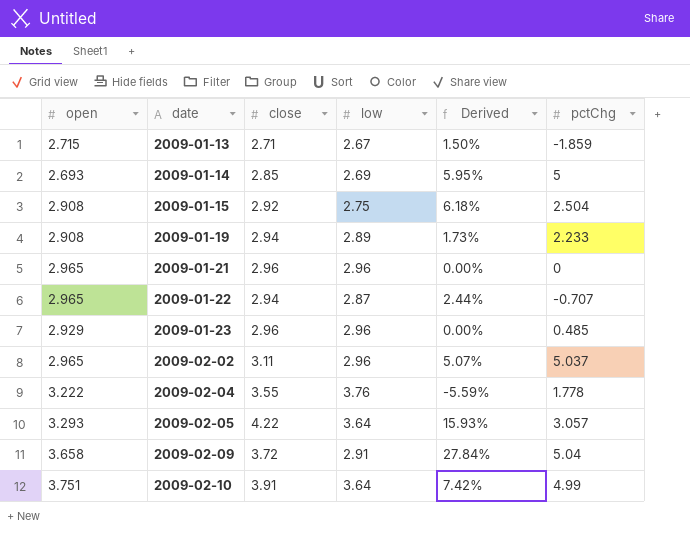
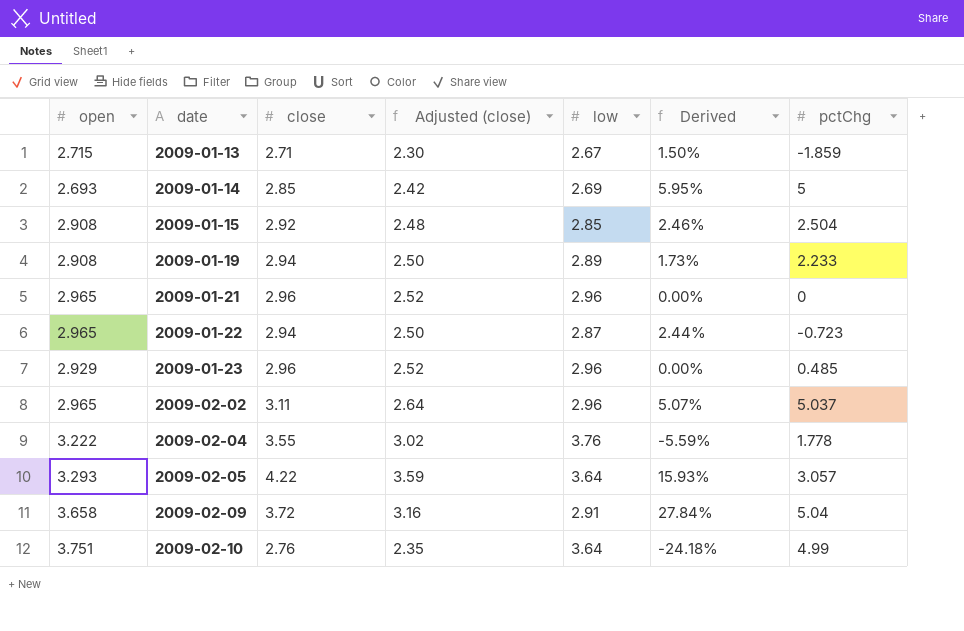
column Adjusted (close) | formula: none -> [close] * 0.85
2009-01-15 | low: 2.75 -> 2.85
2009-01-15 | Derived: 6.18% -> 2.46%
2009-01-22 | pctChg: -0.707 -> -0.723
2009-02-10 | close: 3.91 -> 2.76
2009-02-10 | Derived: 7.42% -> -24.18%

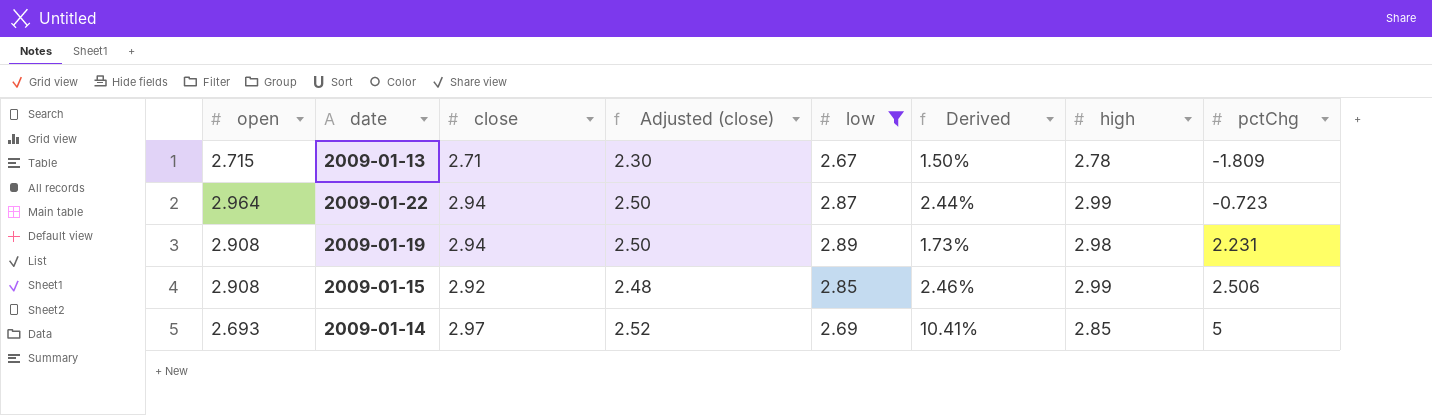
filter: none -> low <= 2.89
row order: date ascending -> pctChg ascending
column high | position: none -> 7
2009-01-13 | pctChg: -1.859 -> -1.809
2009-01-22 | open: 2.965 -> 2.964
2009-01-19 | pctChg: 2.233 -> 2.231
2009-01-15 | pctChg: 2.504 -> 2.506
2009-01-14 | close: 2.85 -> 2.97
2009-01-14 | Adjusted (close): 2.42 -> 2.52
2009-01-14 | Derived: 5.95% -> 10.41%

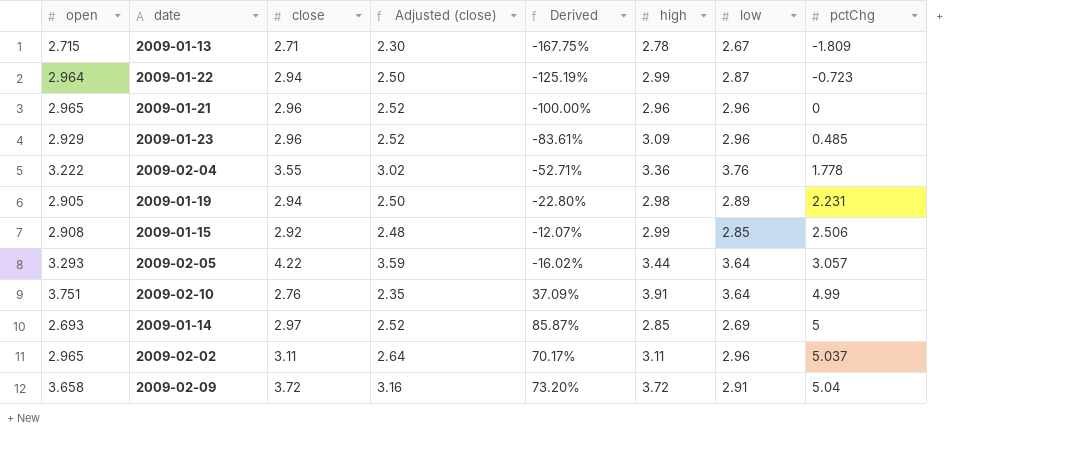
filter: low <= 2.89 -> none
column Derived | formula: ([close] - [low]) / [low] -> ([pctChg] - [low]) / [low]
column low | position: 5 -> 7
2009-01-19 | open: 2.908 -> 2.905

